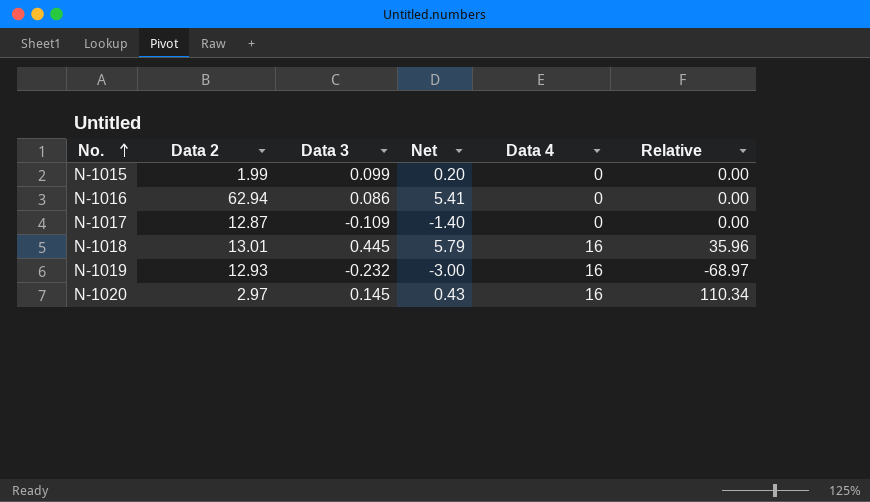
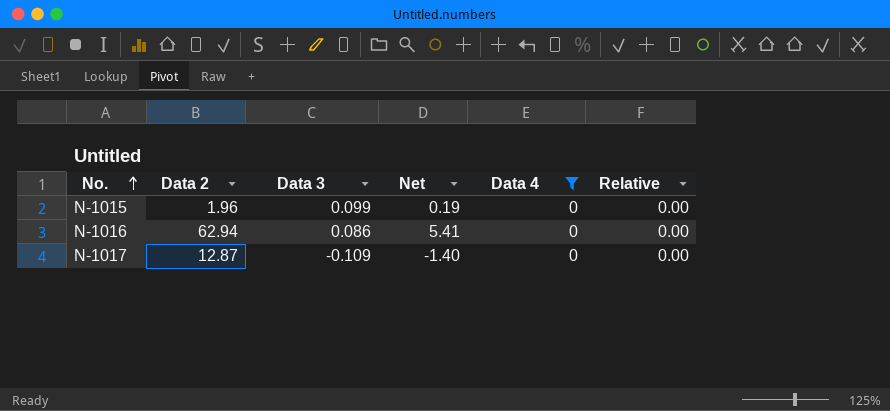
filter: none -> Data 4 = 0
N-1015 | Data 2: 1.99 -> 1.96
N-1015 | Net: 0.20 -> 0.19

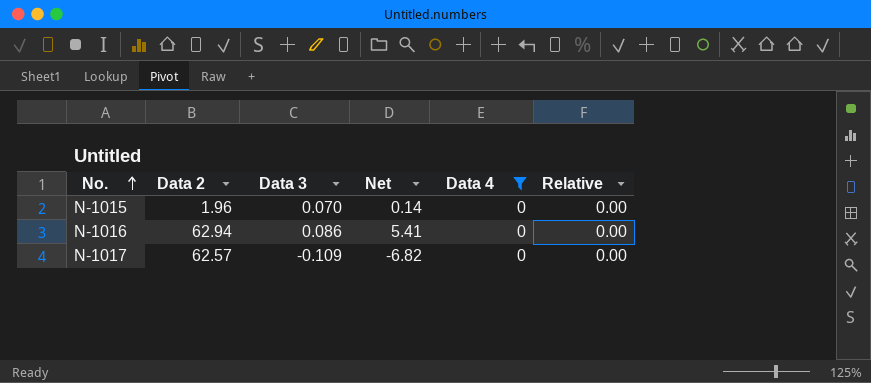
N-1015 | Data 3: 0.099 -> 0.070
N-1015 | Net: 0.19 -> 0.14
N-1017 | Data 2: 12.87 -> 62.57
N-1017 | Net: -1.40 -> -6.82

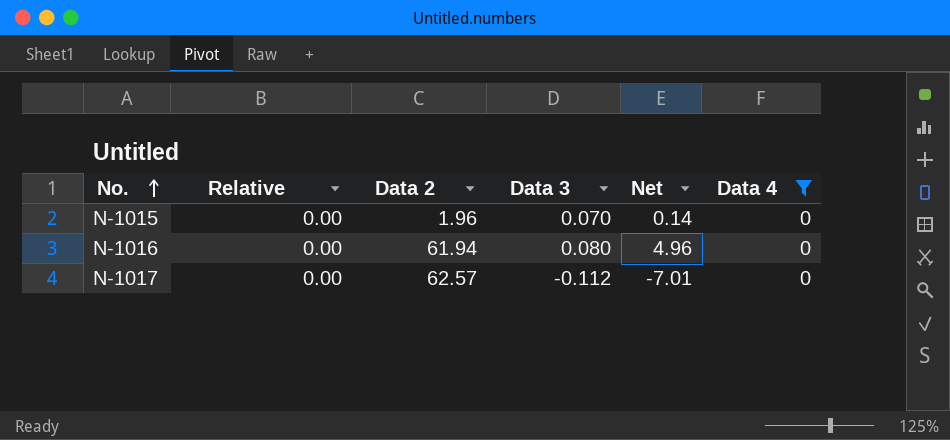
column Relative | position: 6 -> 2
N-1016 | Data 2: 62.94 -> 61.94
N-1016 | Data 3: 0.086 -> 0.080
N-1016 | Net: 5.41 -> 4.96
N-1017 | Data 3: -0.109 -> -0.112
N-1017 | Net: -6.82 -> -7.01

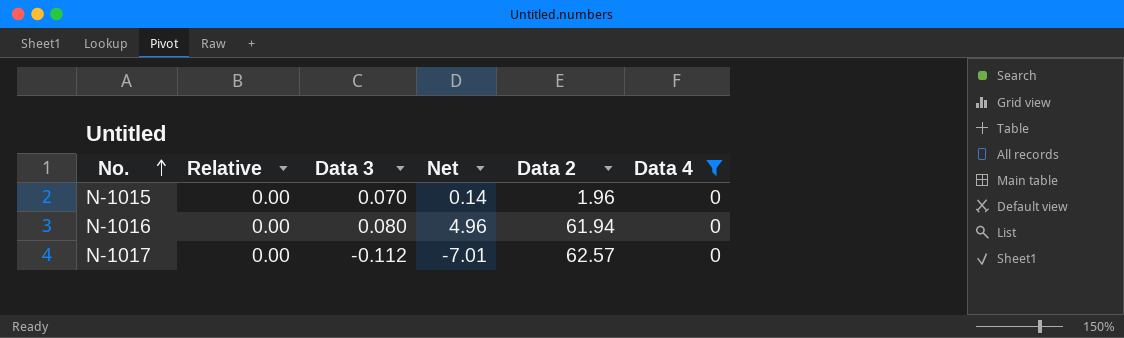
column Data 2 | position: 3 -> 5

